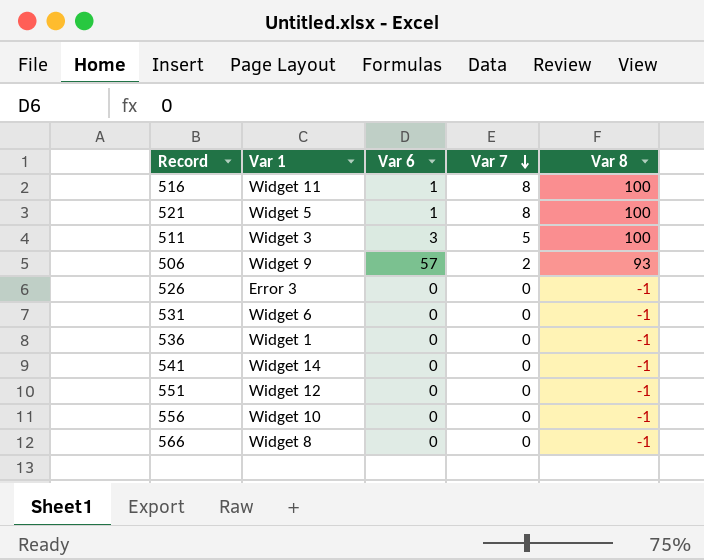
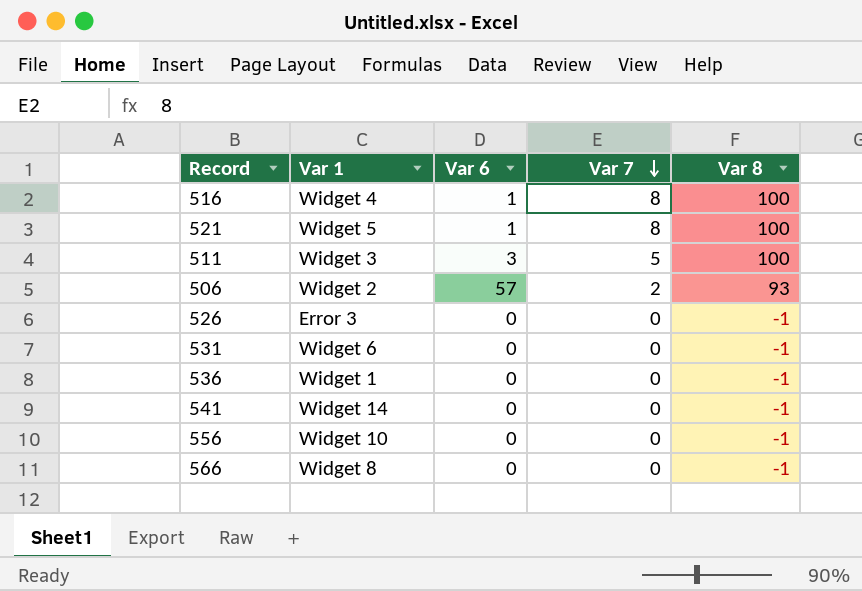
row 551: Widget 12 | 0 | 0 | -1 -> none
516 | Var 1: Widget 11 -> Widget 4
506 | Var 1: Widget 9 -> Widget 2

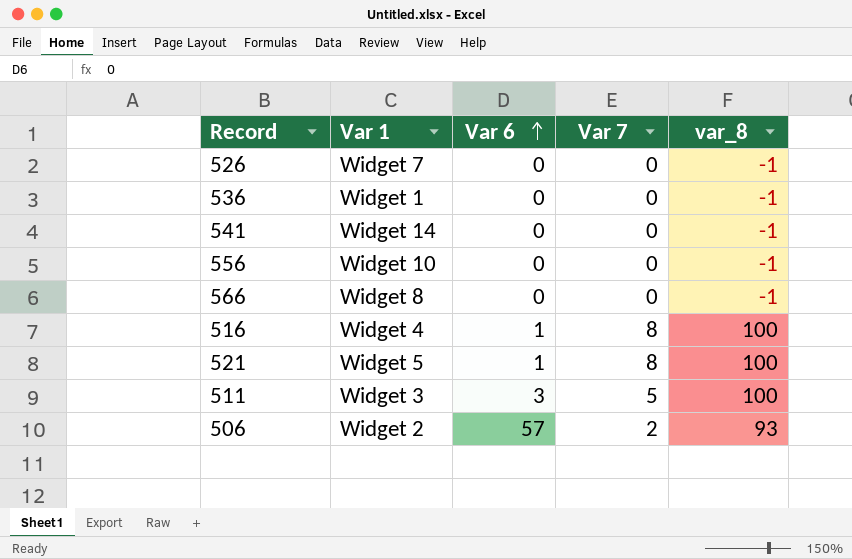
row order: Var 7 descending -> Var 6 ascending
column name: Var 8 -> var_8
row 531: Widget 6 | 0 | 0 | -1 -> none
526 | Var 1: Error 3 -> Widget 7

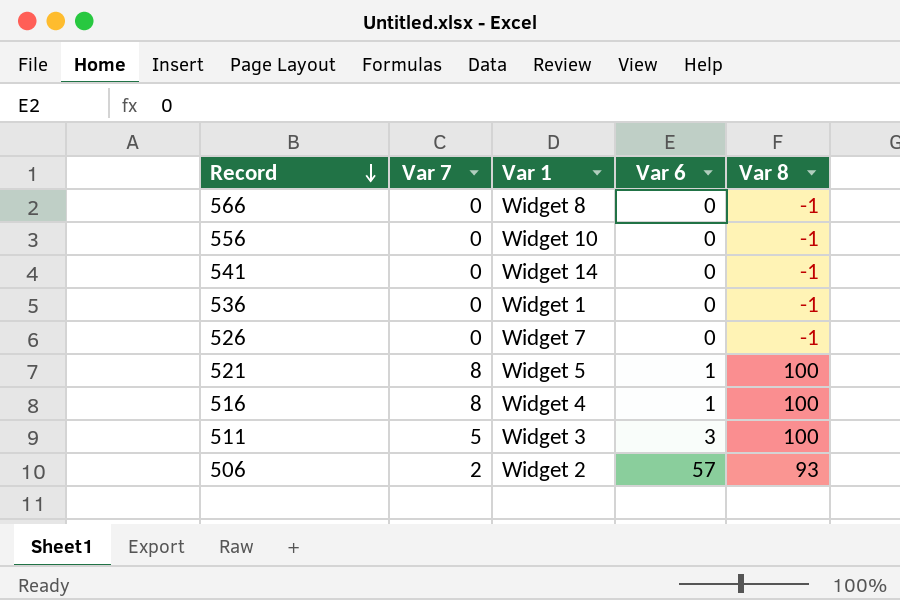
row order: Var 6 ascending -> Record descending
column Var 7 | position: 4 -> 2
column name: var_8 -> Var 8

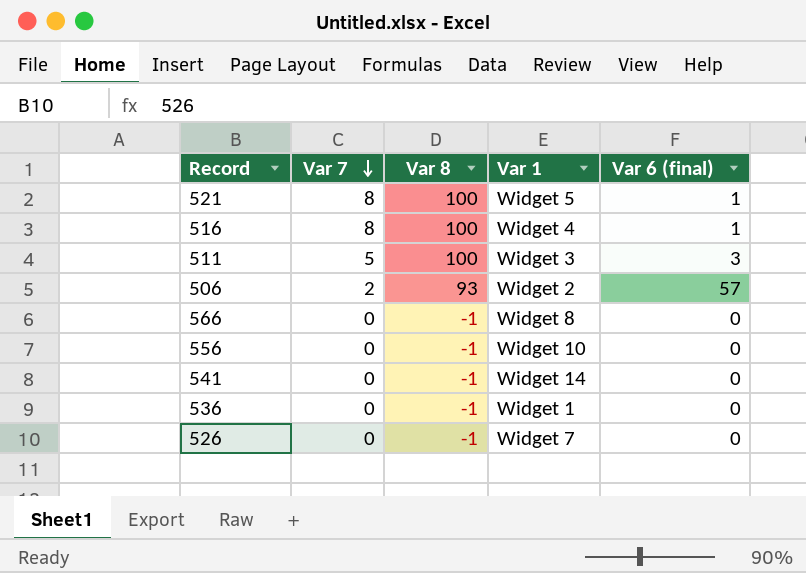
row order: Record descending -> Var 7 descending
column Var 8 | position: 5 -> 3
column name: Var 6 -> Var 6 (final)

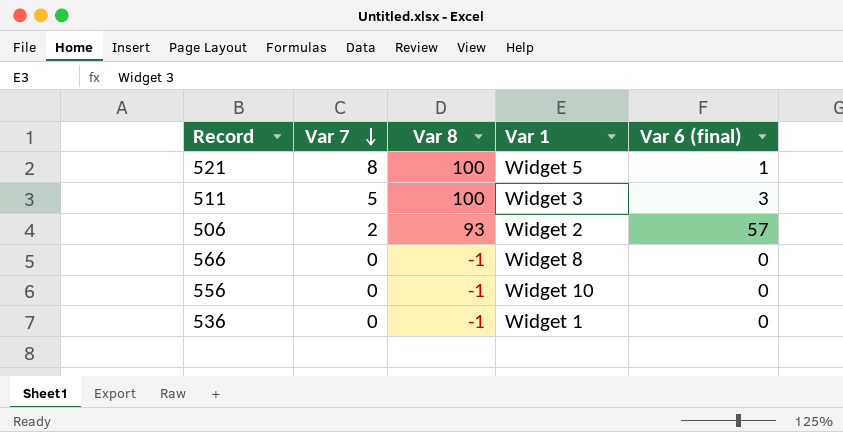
row 516: 8 | 100 | Widget 4 | 1 -> none
row 541: 0 | -1 | Widget 14 | 0 -> none
row 526: 0 | -1 | Widget 7 | 0 -> none

